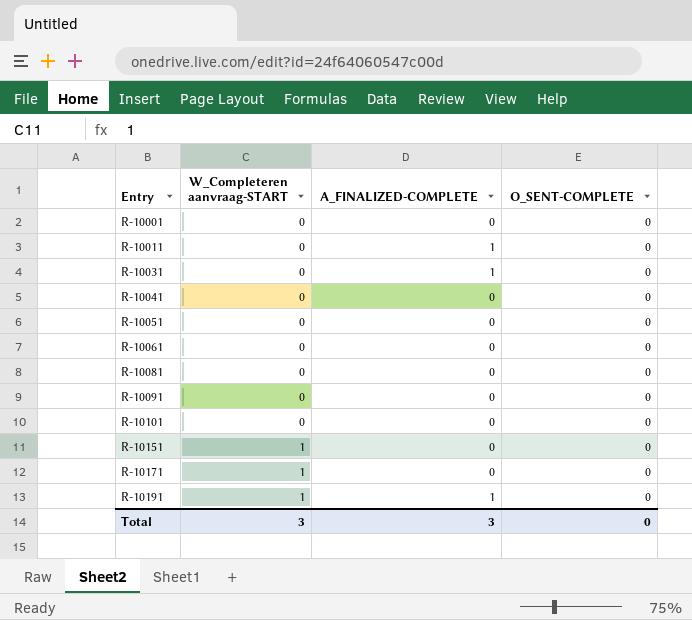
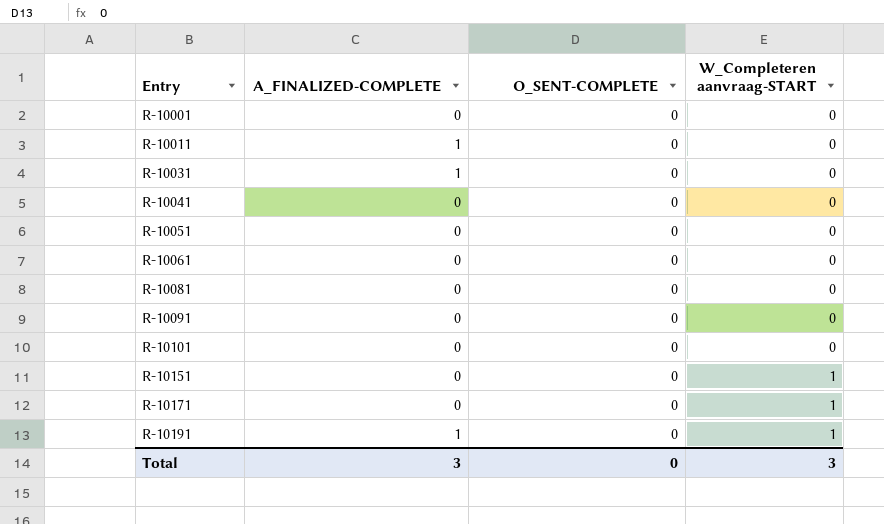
column W_Completeren aanvraag-START | position: 2 -> 4

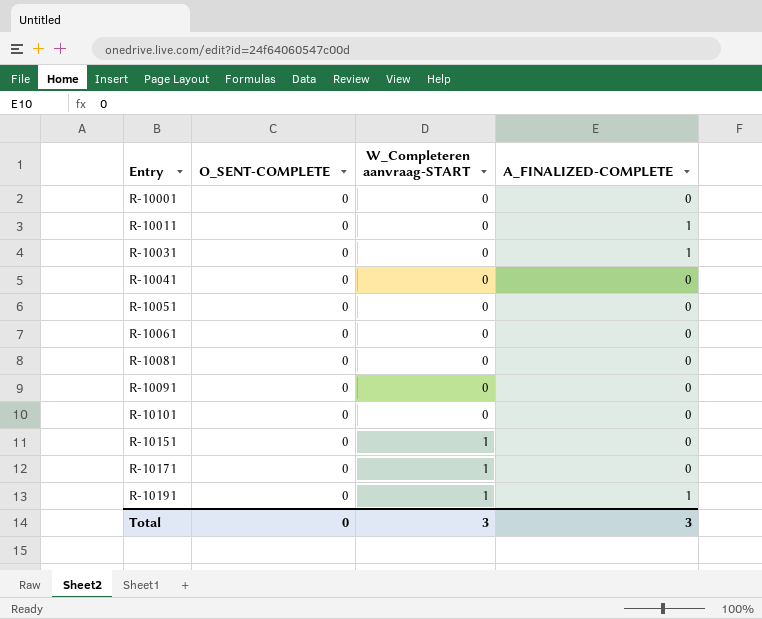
column A_FINALIZED-COMPLETE | position: 2 -> 4

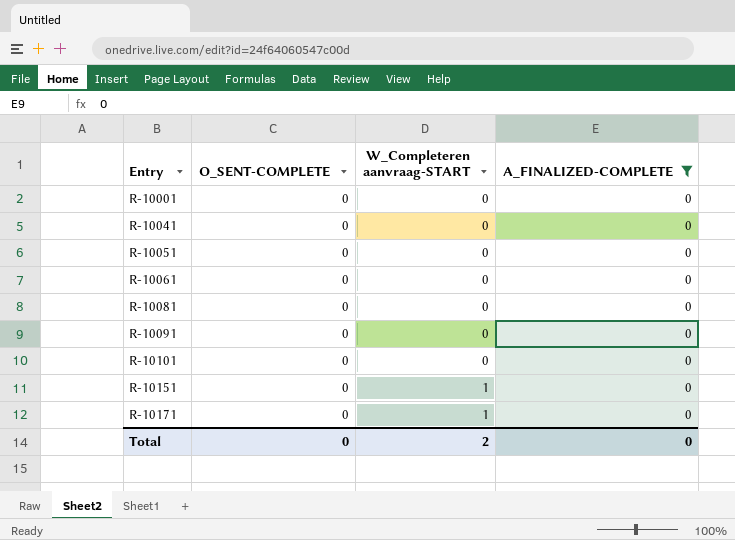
filter: none -> A_FINALIZED-COMPLETE = 0
Total | W_Completeren aanvraag-START: 3 -> 2
Total | A_FINALIZED-COMPLETE: 3 -> 0

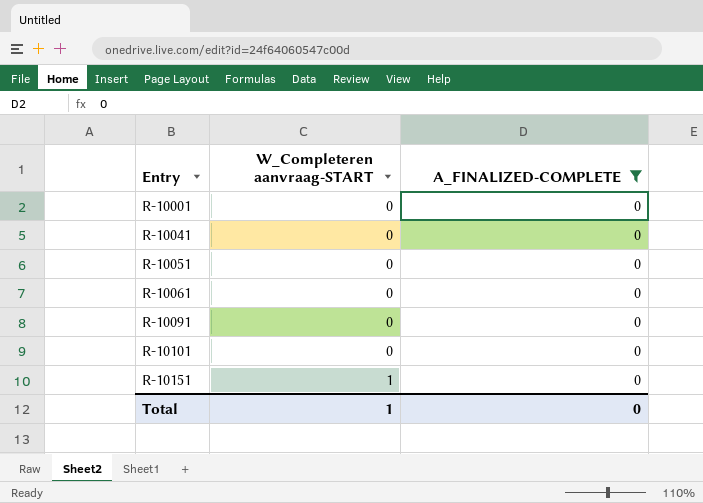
column O_SENT-COMPLETE | position: 2 -> none
row R-10081: 0 | 0 | 0 -> none
row R-10171: 0 | 1 | 0 -> none
Total | W_Completeren aanvraag-START: 2 -> 1

